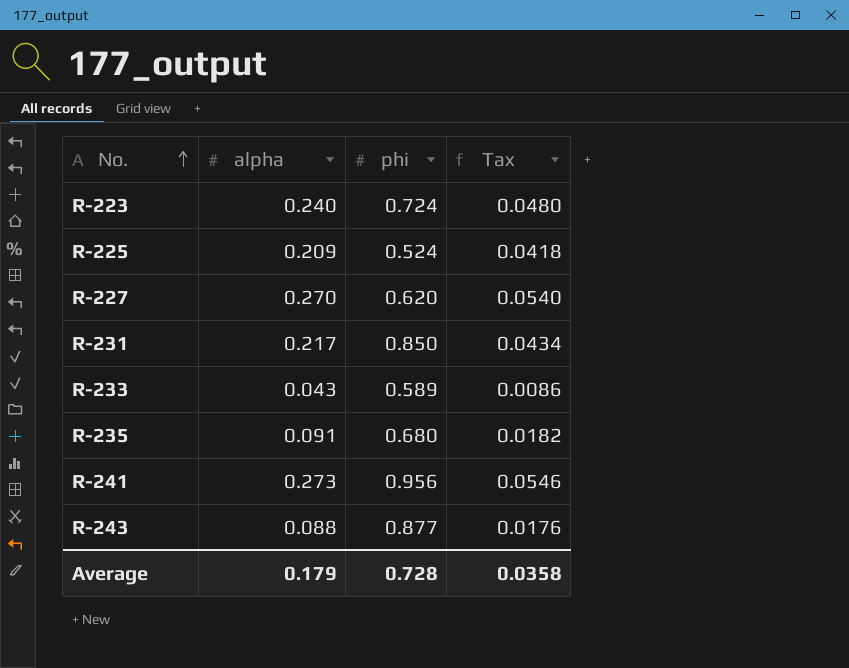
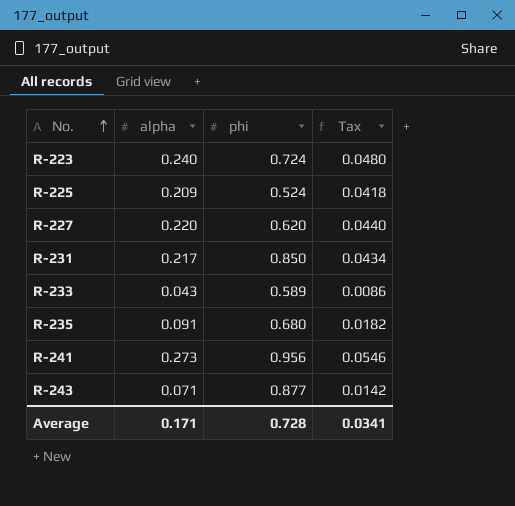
R-227 | alpha: 0.270 -> 0.220
R-227 | Tax: 0.0540 -> 0.0440
R-243 | alpha: 0.088 -> 0.071
R-243 | Tax: 0.0176 -> 0.0142
Average | alpha: 0.179 -> 0.171
Average | Tax: 0.0358 -> 0.0341

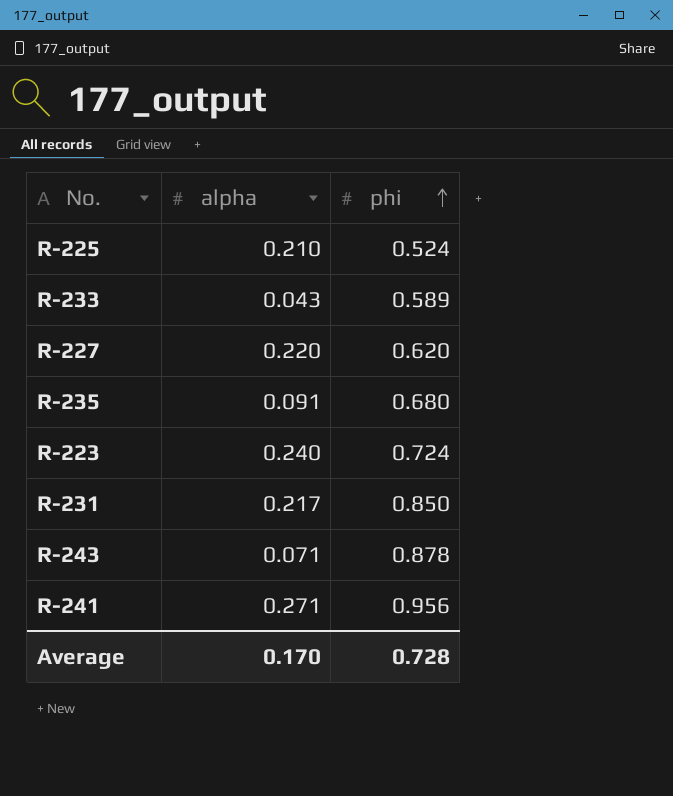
row order: No. ascending -> phi ascending
column Tax | formula: [alpha] * 0.2 -> none
R-225 | alpha: 0.209 -> 0.210
R-243 | phi: 0.877 -> 0.878
R-241 | alpha: 0.273 -> 0.271
Average | alpha: 0.171 -> 0.170

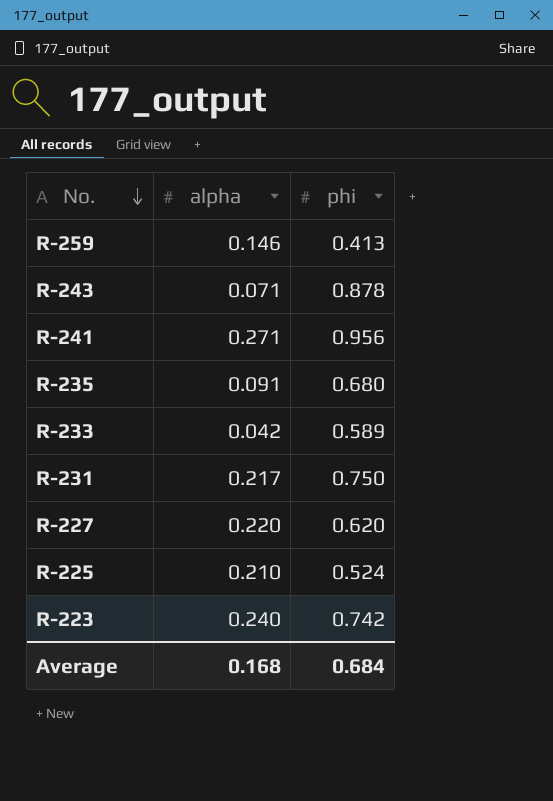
row order: phi ascending -> No. descending
row R-259: none -> 0.146 | 0.413
R-233 | alpha: 0.043 -> 0.042
R-231 | phi: 0.850 -> 0.750
R-223 | phi: 0.724 -> 0.742
Average | alpha: 0.170 -> 0.168
Average | phi: 0.728 -> 0.684

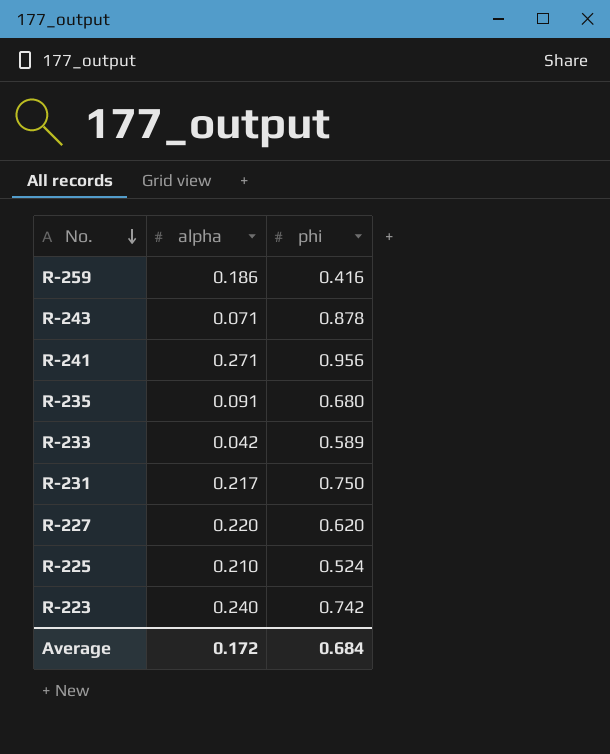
R-259 | alpha: 0.146 -> 0.186
R-259 | phi: 0.413 -> 0.416
Average | alpha: 0.168 -> 0.172

